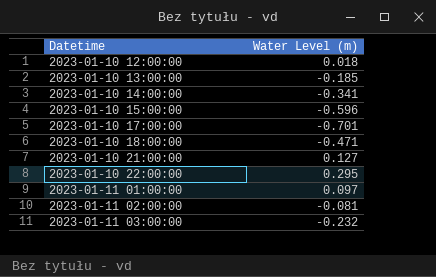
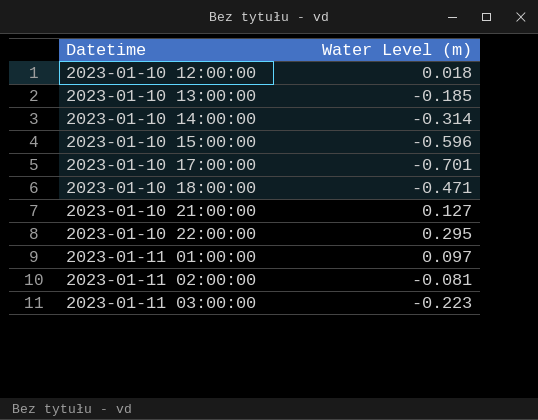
2023-01-10 14:00:00 | Water Level (m): -0.341 -> -0.314
2023-01-11 03:00:00 | Water Level (m): -0.232 -> -0.223

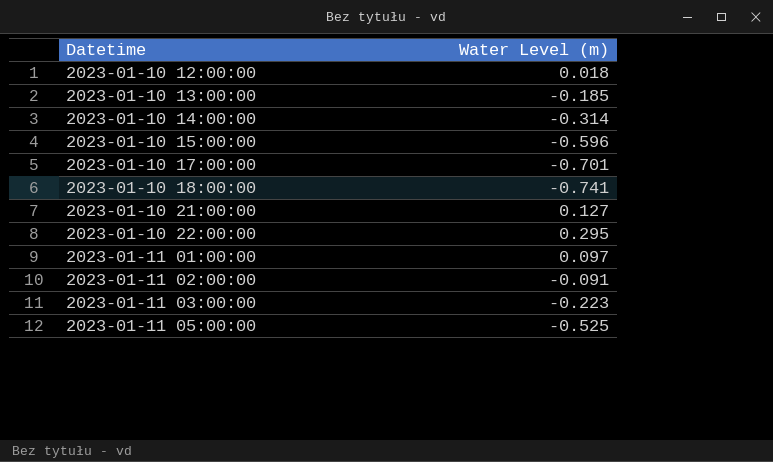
2023-01-10 18:00:00 | Water Level (m): -0.471 -> -0.741
2023-01-11 02:00:00 | Water Level (m): -0.081 -> -0.091
row 2023-01-11 05:00:00: none -> -0.525

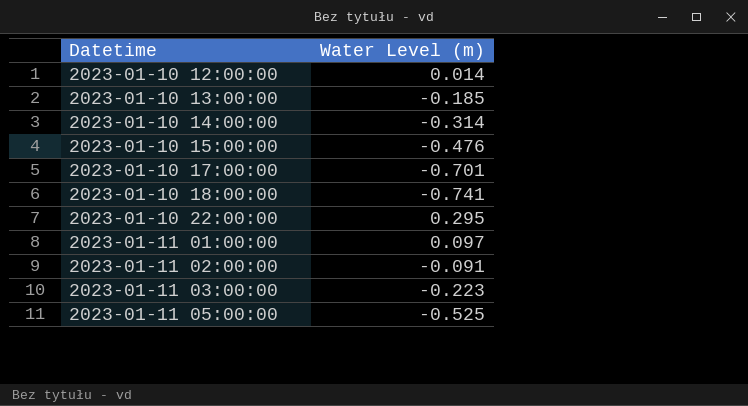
row 2023-01-10 21:00:00: 0.127 -> none
2023-01-10 12:00:00 | Water Level (m): 0.018 -> 0.014
2023-01-10 15:00:00 | Water Level (m): -0.596 -> -0.476

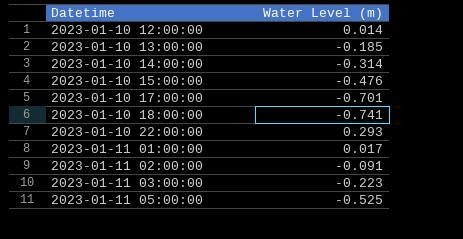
2023-01-10 22:00:00 | Water Level (m): 0.295 -> 0.293
2023-01-11 01:00:00 | Water Level (m): 0.097 -> 0.017

